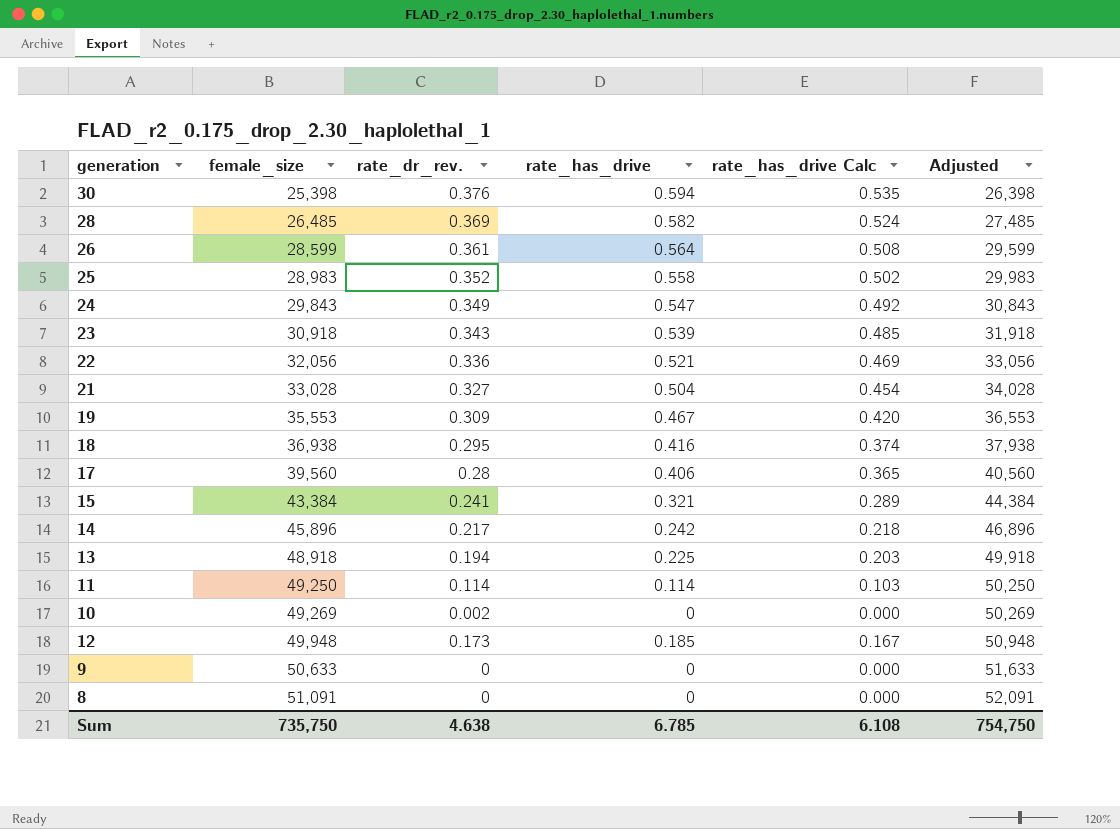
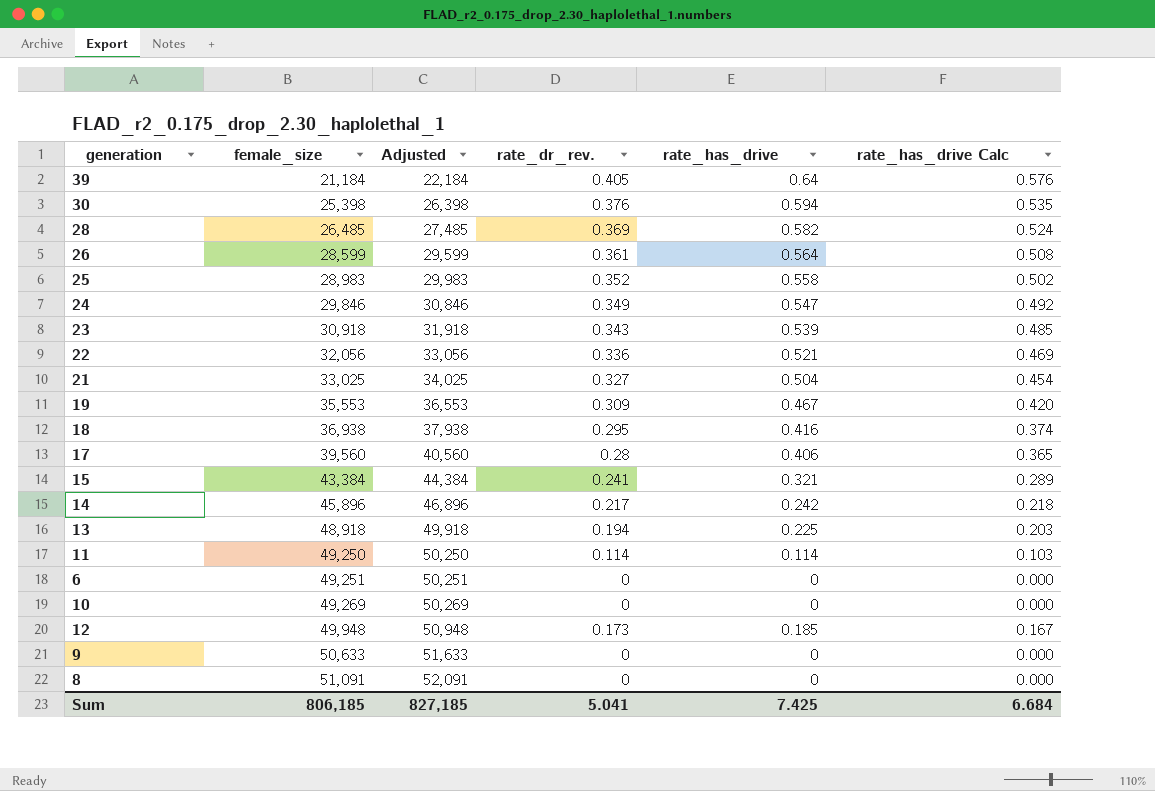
column Adjusted | position: 6 -> 3
row 39: none -> 21,184 | 22,184 | 0.405 | 0.64 | 0.576
24 | female_size: 29,843 -> 29,846
24 | Adjusted: 30,843 -> 30,846
21 | female_size: 33,028 -> 33,025
21 | Adjusted: 34,028 -> 34,025
row 6: none -> 49,251 | 50,251 | 0 | 0 | 0.000
10 | rate_dr_rev.: 0.002 -> 0
Sum | female_size: 735,750 -> 806,185
Sum | Adjusted: 754,750 -> 827,185
Sum | rate_dr_rev.: 4.638 -> 5.041
Sum | rate_has_drive: 6.785 -> 7.425
Sum | rate_has_drive Calc: 6.108 -> 6.684

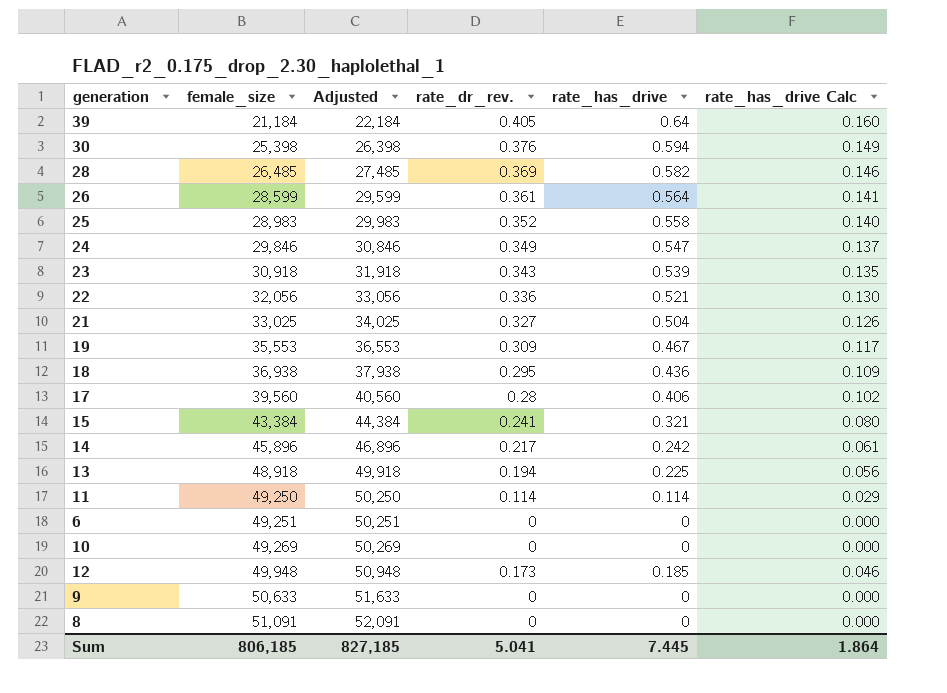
column rate_has_drive Calc | formula: [rate_has_drive] * 0.9 -> [rate_has_drive] * 0.25
18 | rate_has_drive: 0.416 -> 0.436
Sum | rate_has_drive: 7.425 -> 7.445
Sum | rate_has_drive Calc: 6.684 -> 1.864

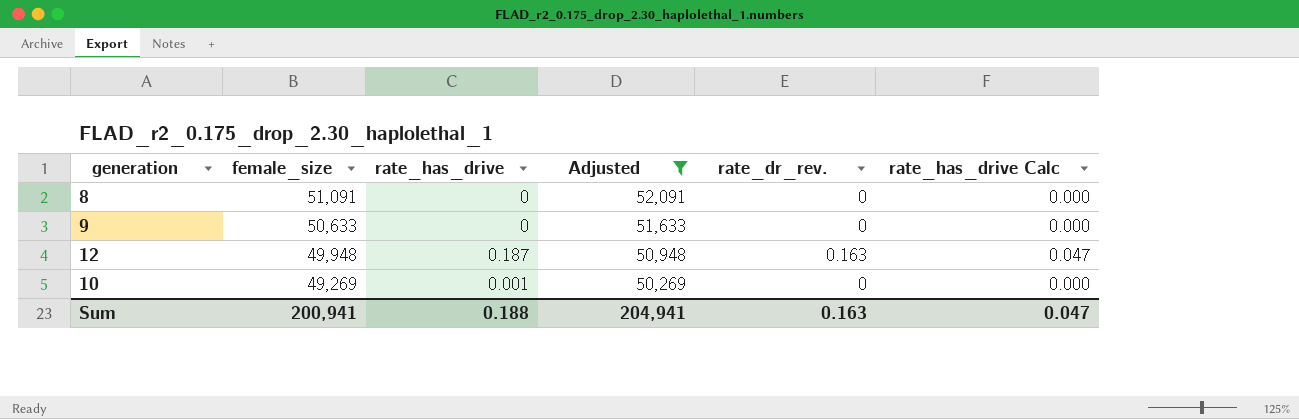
filter: none -> Adjusted >= 50,269
row order: female_size ascending -> female_size descending
column rate_has_drive | position: 5 -> 3
12 | rate_has_drive: 0.185 -> 0.187
12 | rate_dr_rev.: 0.173 -> 0.163
12 | rate_has_drive Calc: 0.046 -> 0.047
10 | rate_has_drive: 0 -> 0.001
Sum | female_size: 806,185 -> 200,941
Sum | rate_has_drive: 7.445 -> 0.188
Sum | Adjusted: 827,185 -> 204,941
Sum | rate_dr_rev.: 5.041 -> 0.163
Sum | rate_has_drive Calc: 1.864 -> 0.047

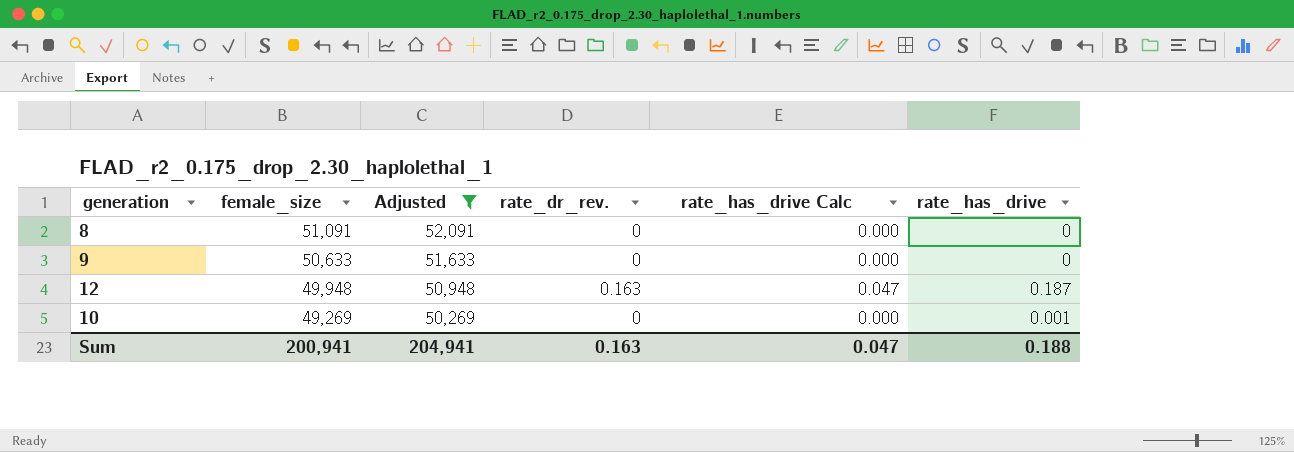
column rate_has_drive | position: 3 -> 6

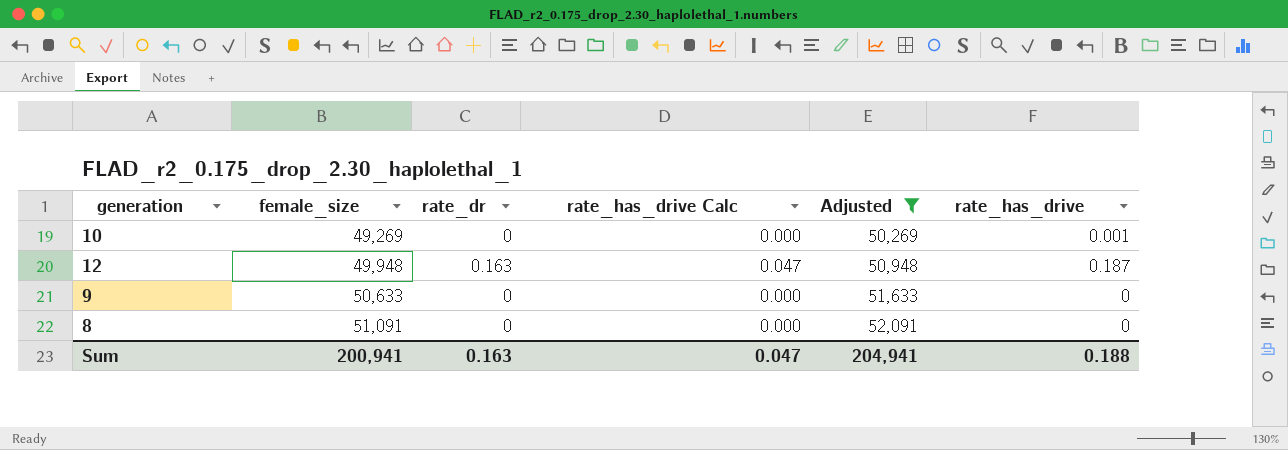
row order: female_size descending -> female_size ascending
column name: rate_dr_rev. -> rate_dr
column Adjusted | position: 3 -> 5

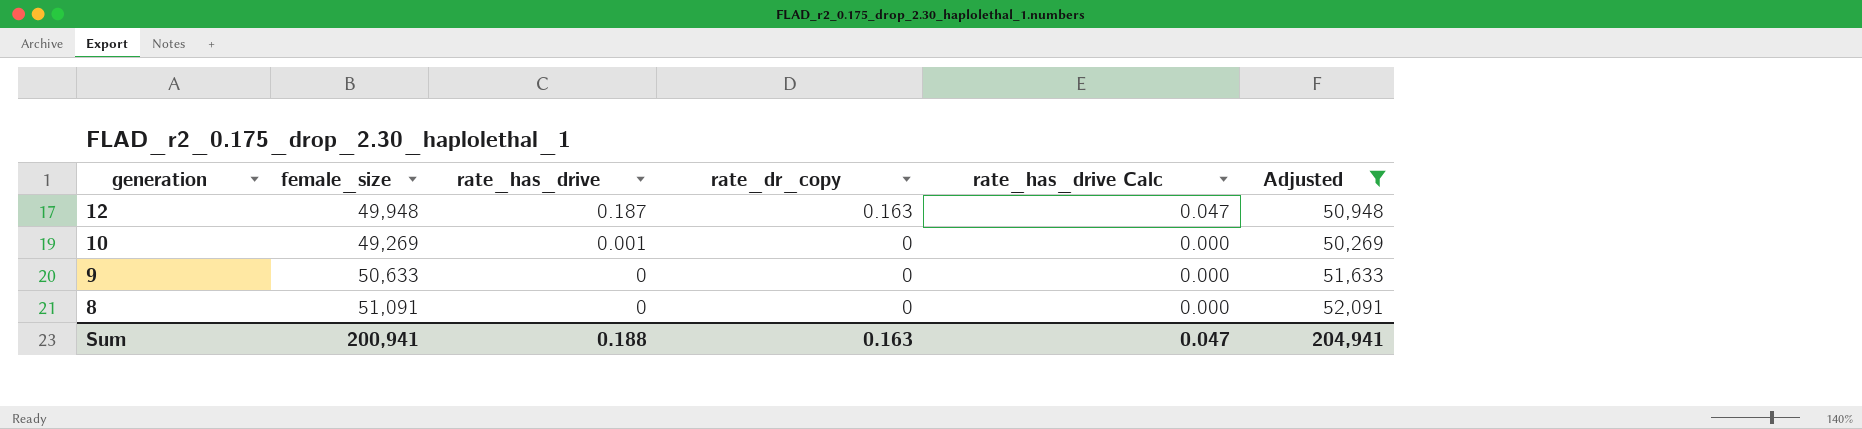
row order: female_size ascending -> generation descending
column rate_has_drive | position: 6 -> 3
column name: rate_dr -> rate_dr_copy

